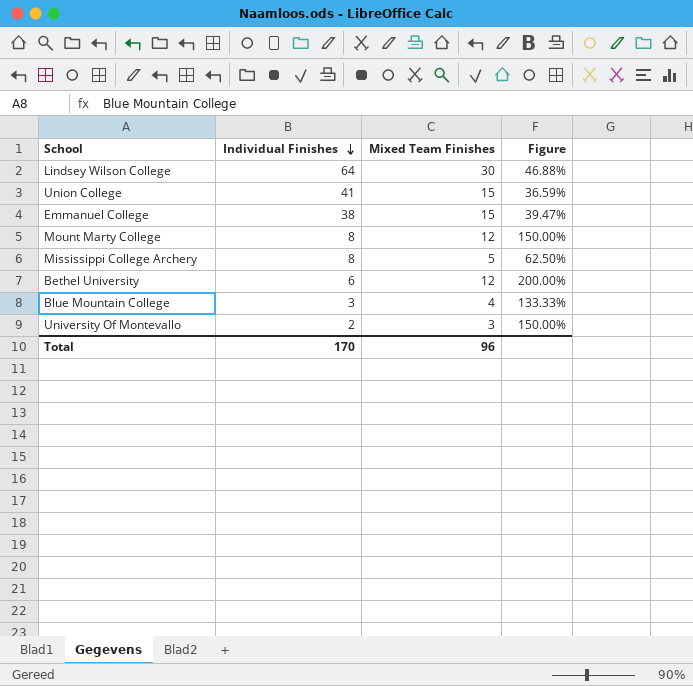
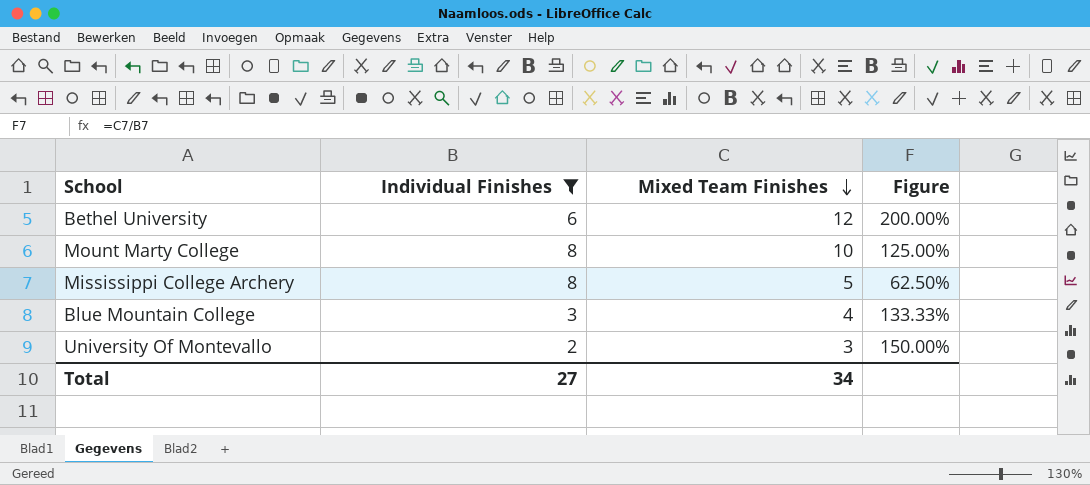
filter: none -> Individual Finishes <= 8
row order: Individual Finishes descending -> Mixed Team Finishes descending
Mount Marty College | Mixed Team Finishes: 12 -> 10
Mount Marty College | Figure: 150.00% -> 125.00%
Total | Individual Finishes: 170 -> 27
Total | Mixed Team Finishes: 96 -> 34

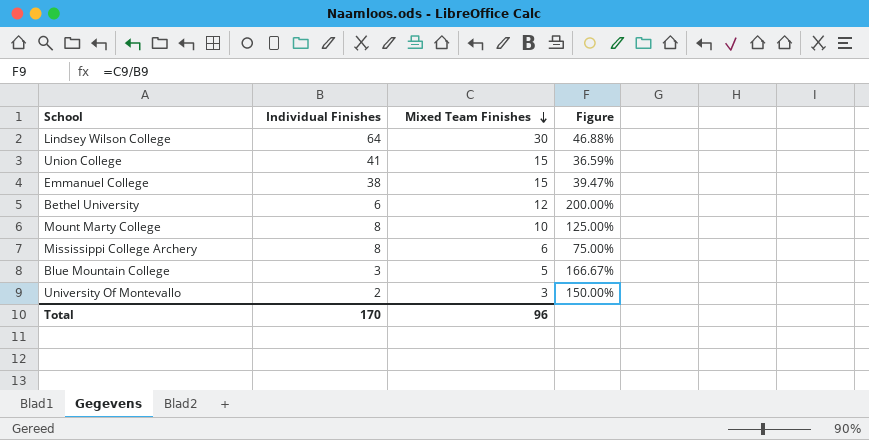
filter: Individual Finishes <= 8 -> none
Mississippi College Archery | Mixed Team Finishes: 5 -> 6
Mississippi College Archery | Figure: 62.50% -> 75.00%
Blue Mountain College | Mixed Team Finishes: 4 -> 5
Blue Mountain College | Figure: 133.33% -> 166.67%
Total | Individual Finishes: 27 -> 170
Total | Mixed Team Finishes: 34 -> 96

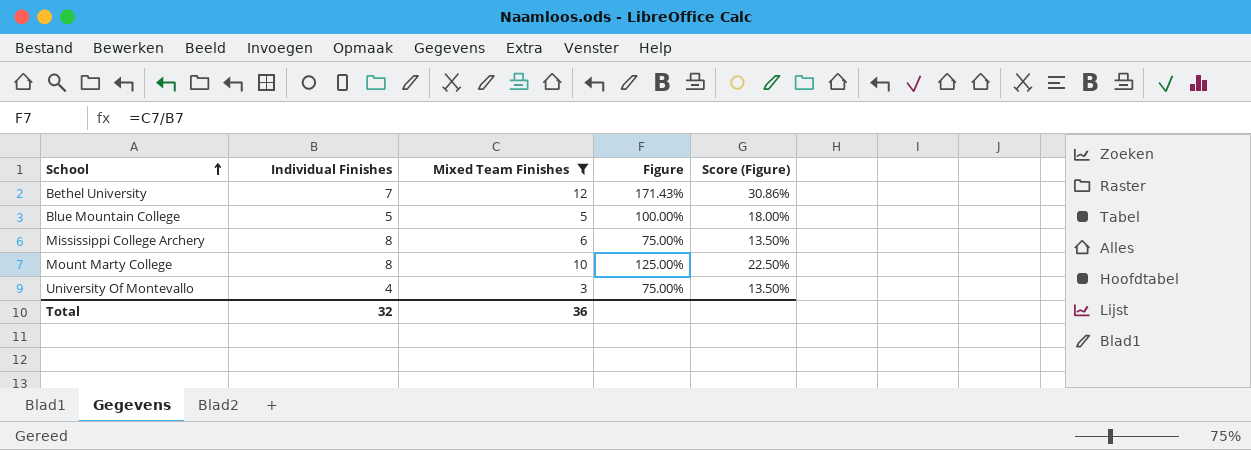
filter: none -> Mixed Team Finishes <= 12
row order: Mixed Team Finishes descending -> School ascending
column Score (Figure) | formula: none -> [Figure] * 0.18
Bethel University | Individual Finishes: 6 -> 7
Bethel University | Figure: 200.00% -> 171.43%
Blue Mountain College | Individual Finishes: 3 -> 5
Blue Mountain College | Figure: 166.67% -> 100.00%
University Of Montevallo | Individual Finishes: 2 -> 4
University Of Montevallo | Figure: 150.00% -> 75.00%
Total | Individual Finishes: 170 -> 32
Total | Mixed Team Finishes: 96 -> 36

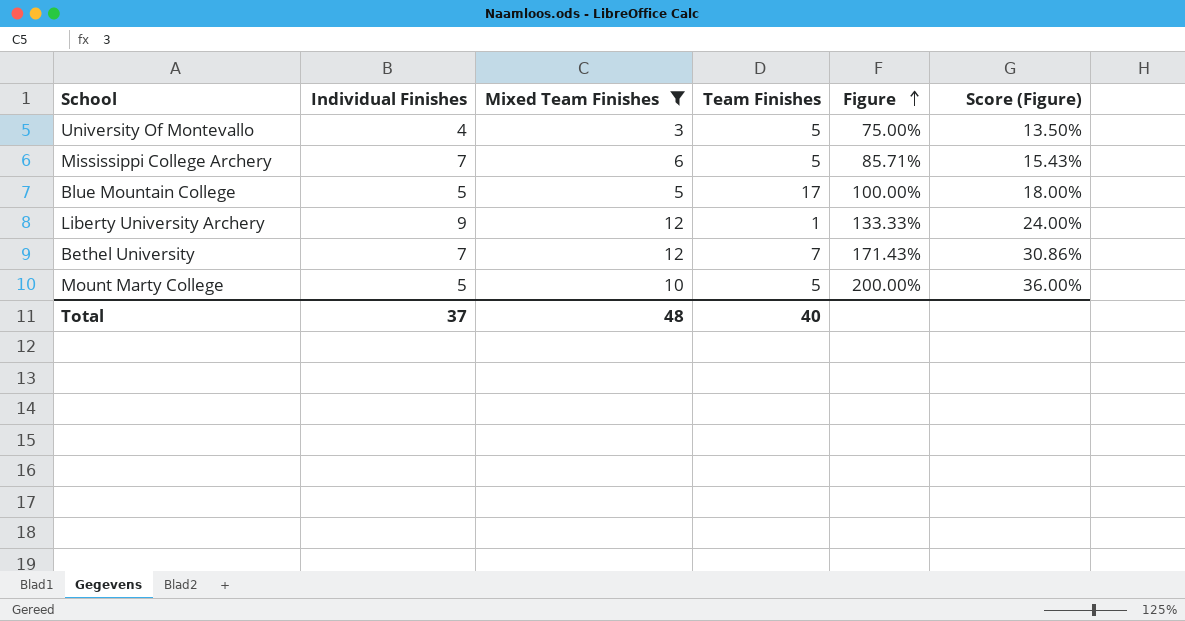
row order: School ascending -> Figure ascending
column Team Finishes | position: none -> 4
Mississippi College Archery | Individual Finishes: 8 -> 7
Mississippi College Archery | Figure: 75.00% -> 85.71%
Mississippi College Archery | Score (Figure): 13.50% -> 15.43%
row Liberty University Archery: none -> 9 | 12 | 1 | 133.33% | 24.00%
Mount Marty College | Individual Finishes: 8 -> 5
Mount Marty College | Figure: 125.00% -> 200.00%
Mount Marty College | Score (Figure): 22.50% -> 36.00%
Total | Individual Finishes: 32 -> 37
Total | Mixed Team Finishes: 36 -> 48

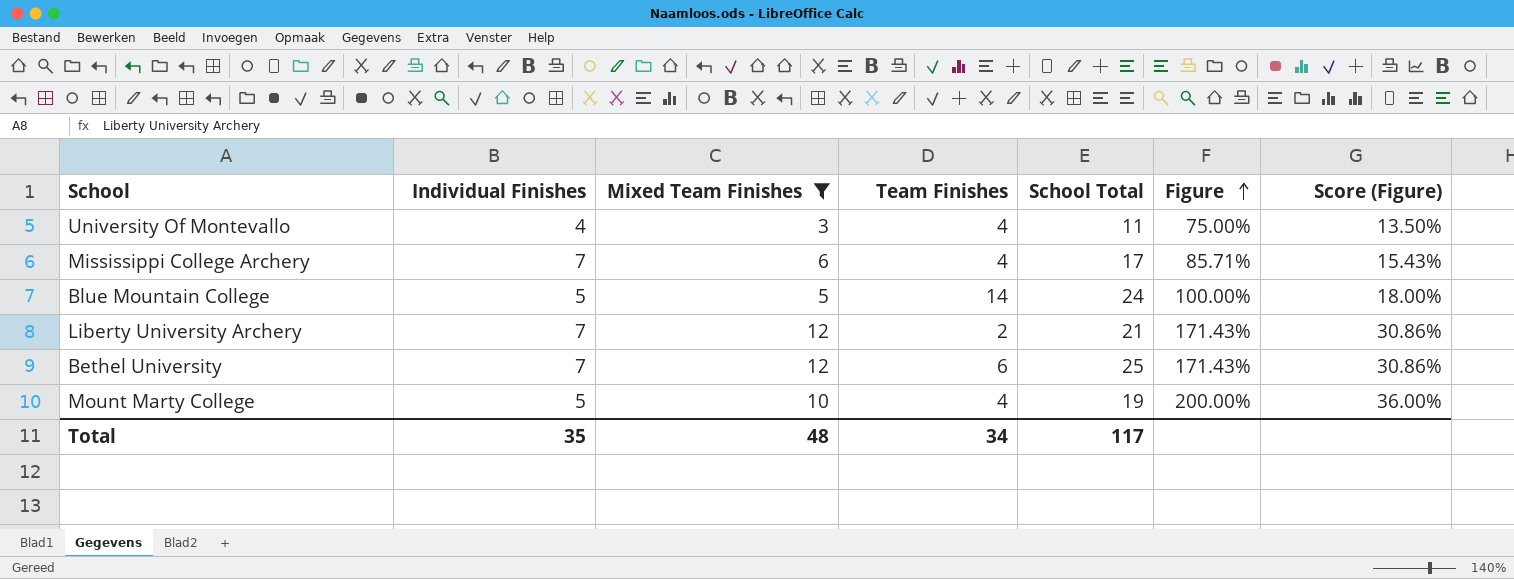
column School Total | formula: none -> [Individual Finishes] + [Mixed Team Finishes] + [Team Finishes]
University Of Montevallo | Team Finishes: 5 -> 4
Mississippi College Archery | Team Finishes: 5 -> 4
Blue Mountain College | Team Finishes: 17 -> 14
Liberty University Archery | Individual Finishes: 9 -> 7
Liberty University Archery | Team Finishes: 1 -> 2
Liberty University Archery | Figure: 133.33% -> 171.43%
Liberty University Archery | Score (Figure): 24.00% -> 30.86%
Bethel University | Team Finishes: 7 -> 6
Mount Marty College | Team Finishes: 5 -> 4
Total | Individual Finishes: 37 -> 35
Total | Team Finishes: 40 -> 34

